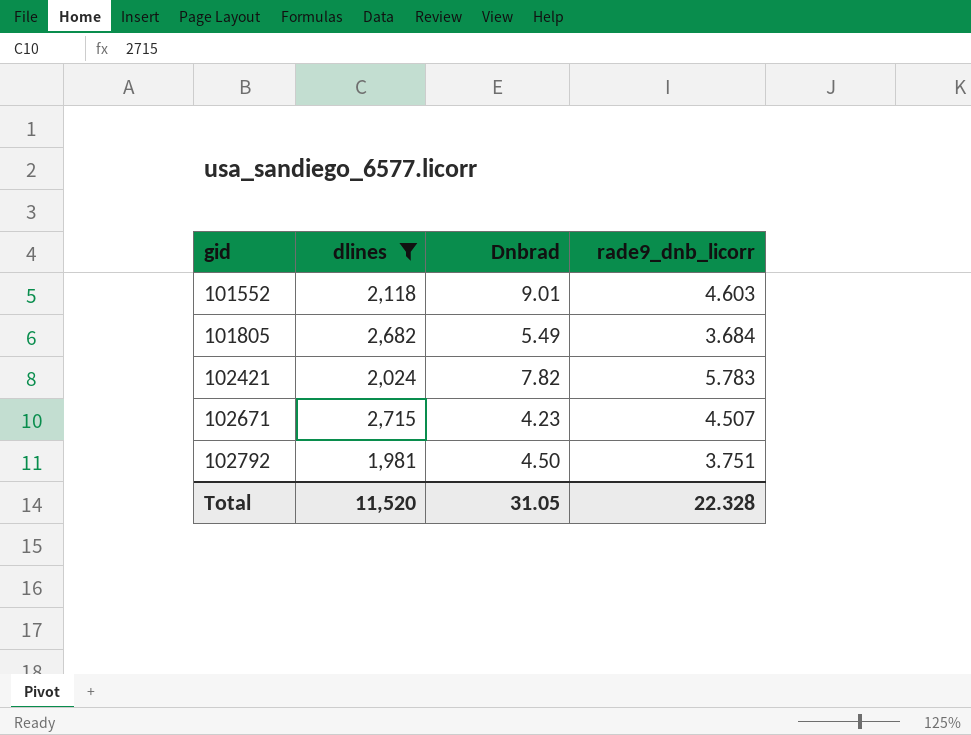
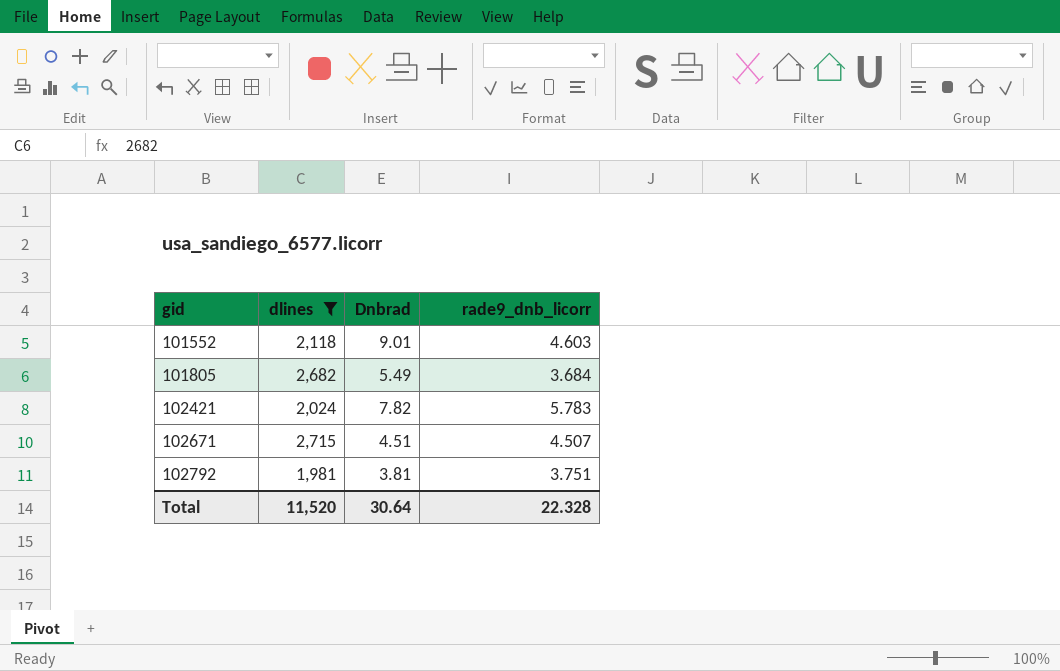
102671 | Dnbrad: 4.23 -> 4.51
102792 | Dnbrad: 4.50 -> 3.81
Total | Dnbrad: 31.05 -> 30.64

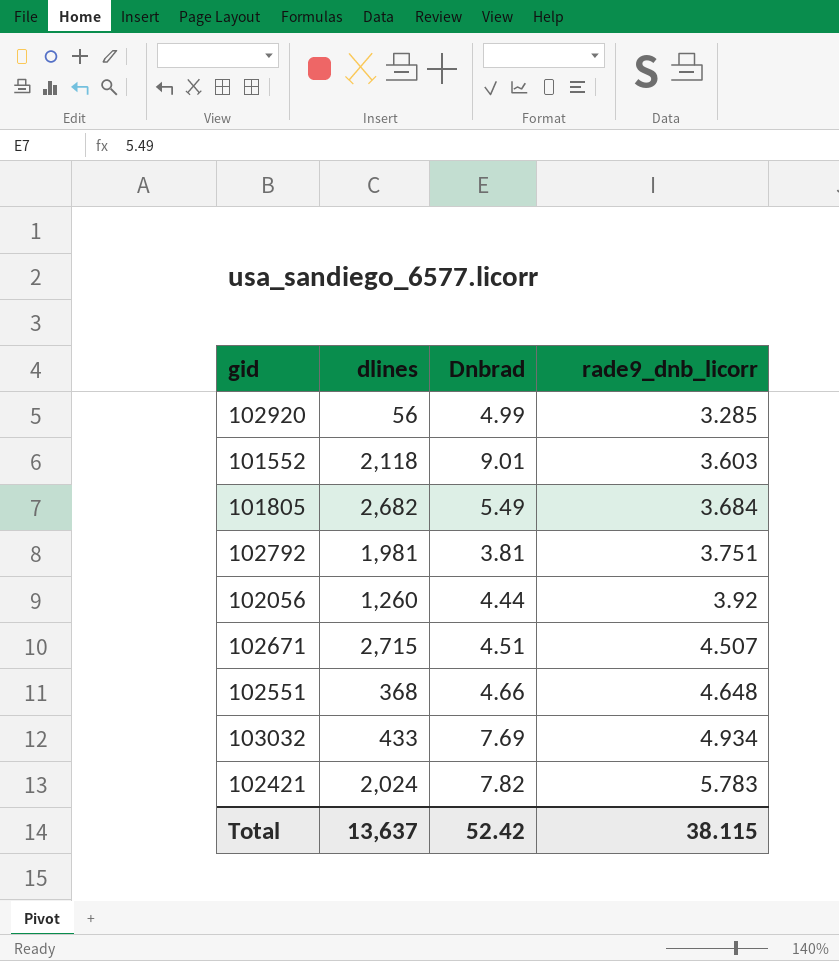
filter: dlines >= 1,981 -> none
row order: gid ascending -> rade9_dnb_licorr ascending
101552 | rade9_dnb_licorr: 4.603 -> 3.603
Total | dlines: 11,520 -> 13,637
Total | Dnbrad: 30.64 -> 52.42
Total | rade9_dnb_licorr: 22.328 -> 38.115

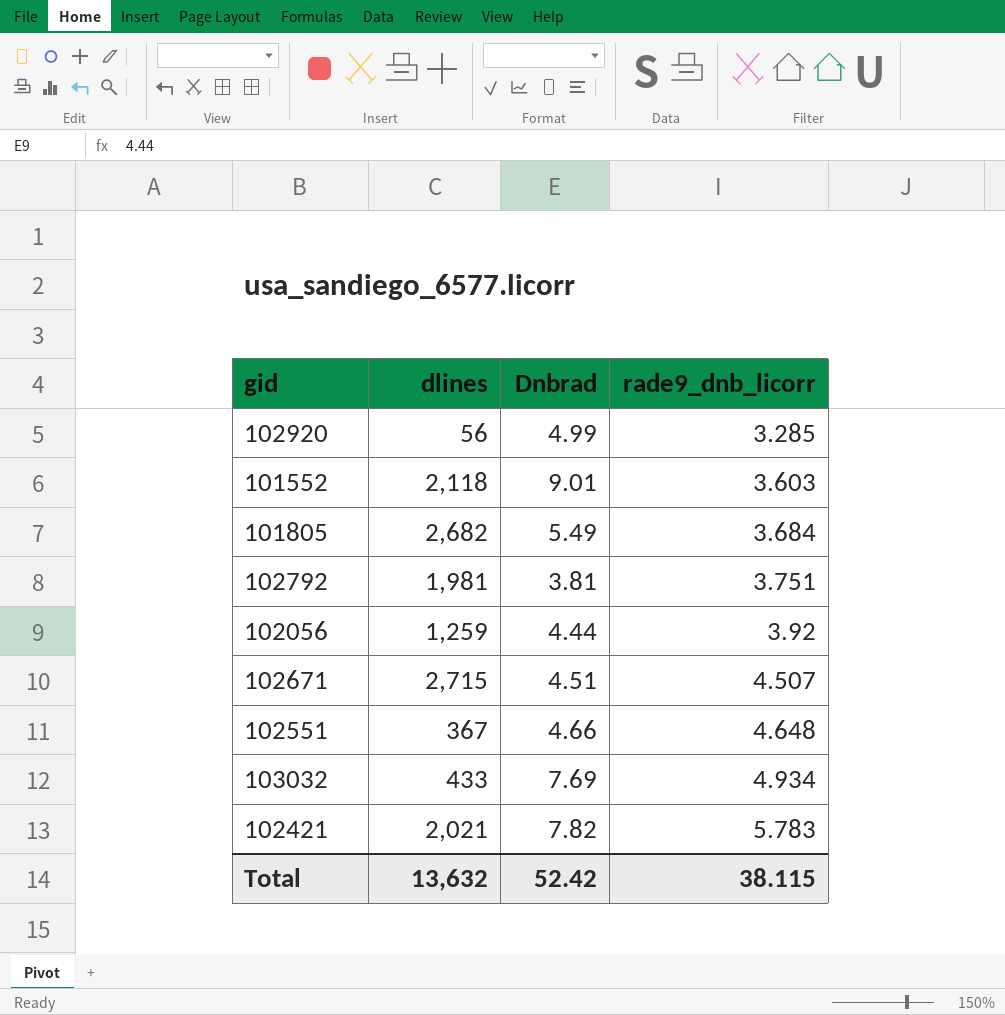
102056 | dlines: 1,260 -> 1,259
102551 | dlines: 368 -> 367
102421 | dlines: 2,024 -> 2,021
Total | dlines: 13,637 -> 13,632

